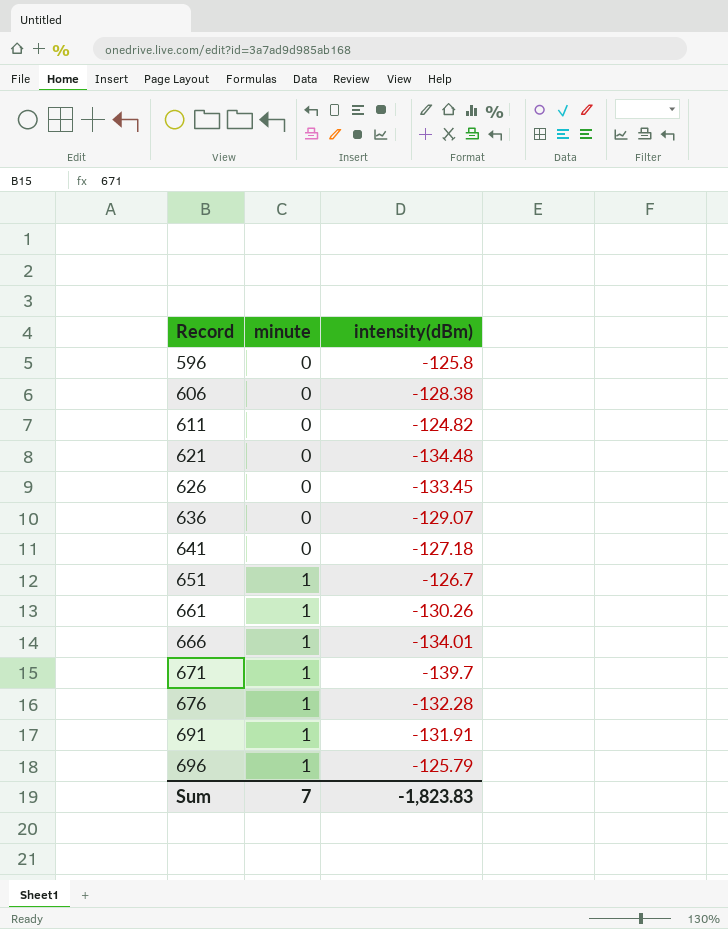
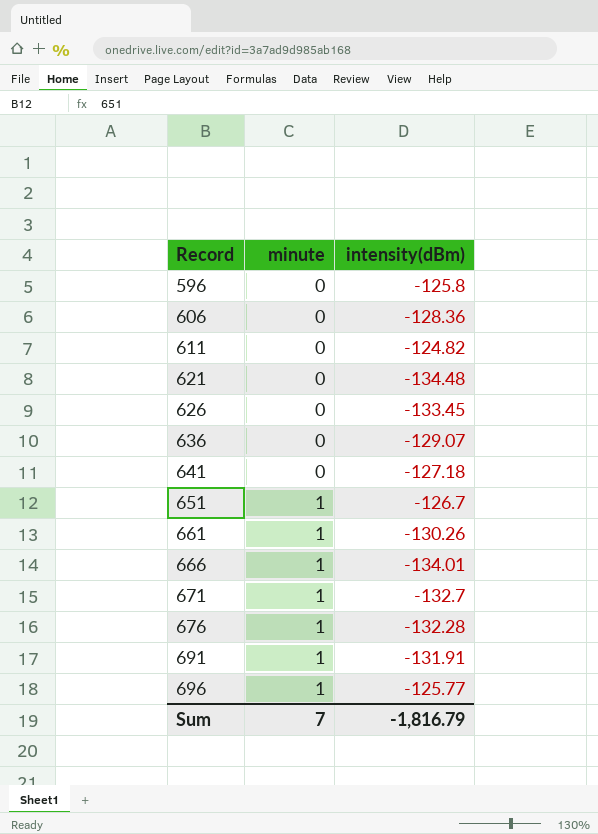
606 | intensity(dBm): -128.38 -> -128.36
671 | intensity(dBm): -139.7 -> -132.7
696 | intensity(dBm): -125.79 -> -125.77
Sum | intensity(dBm): -1,823.83 -> -1,816.79

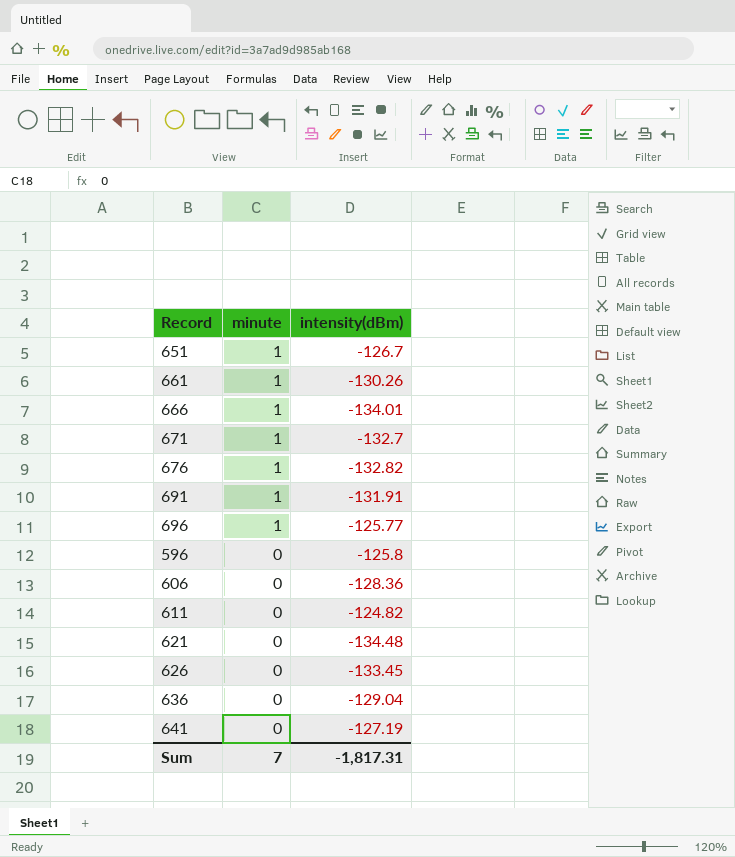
row order: Record ascending -> minute descending
676 | intensity(dBm): -132.28 -> -132.82
636 | intensity(dBm): -129.07 -> -129.04
641 | intensity(dBm): -127.18 -> -127.19
Sum | intensity(dBm): -1,816.79 -> -1,817.31

